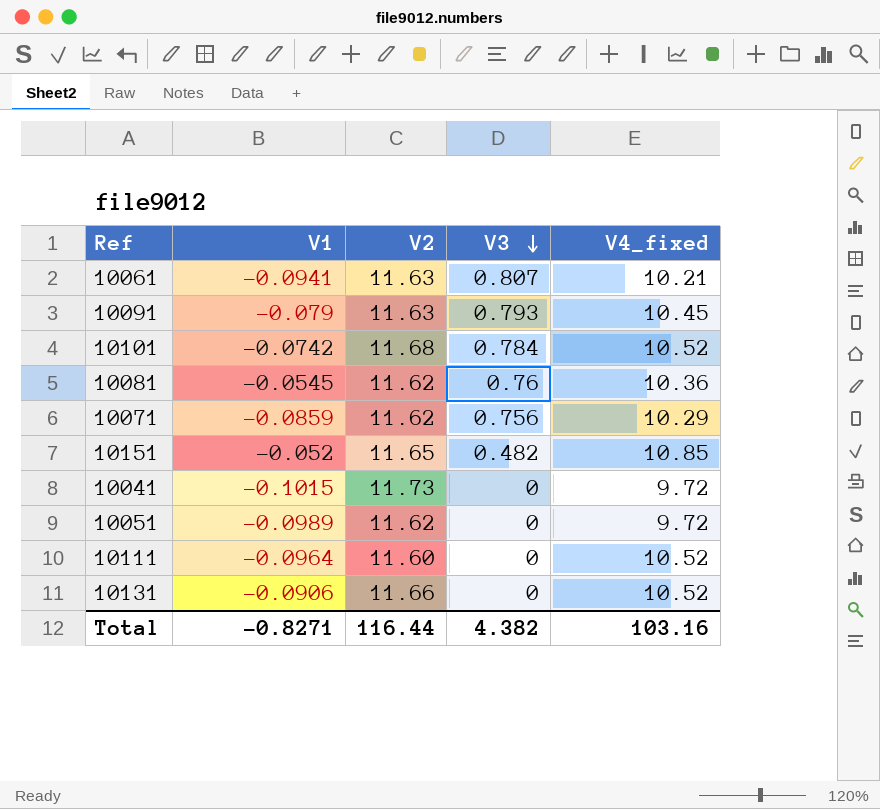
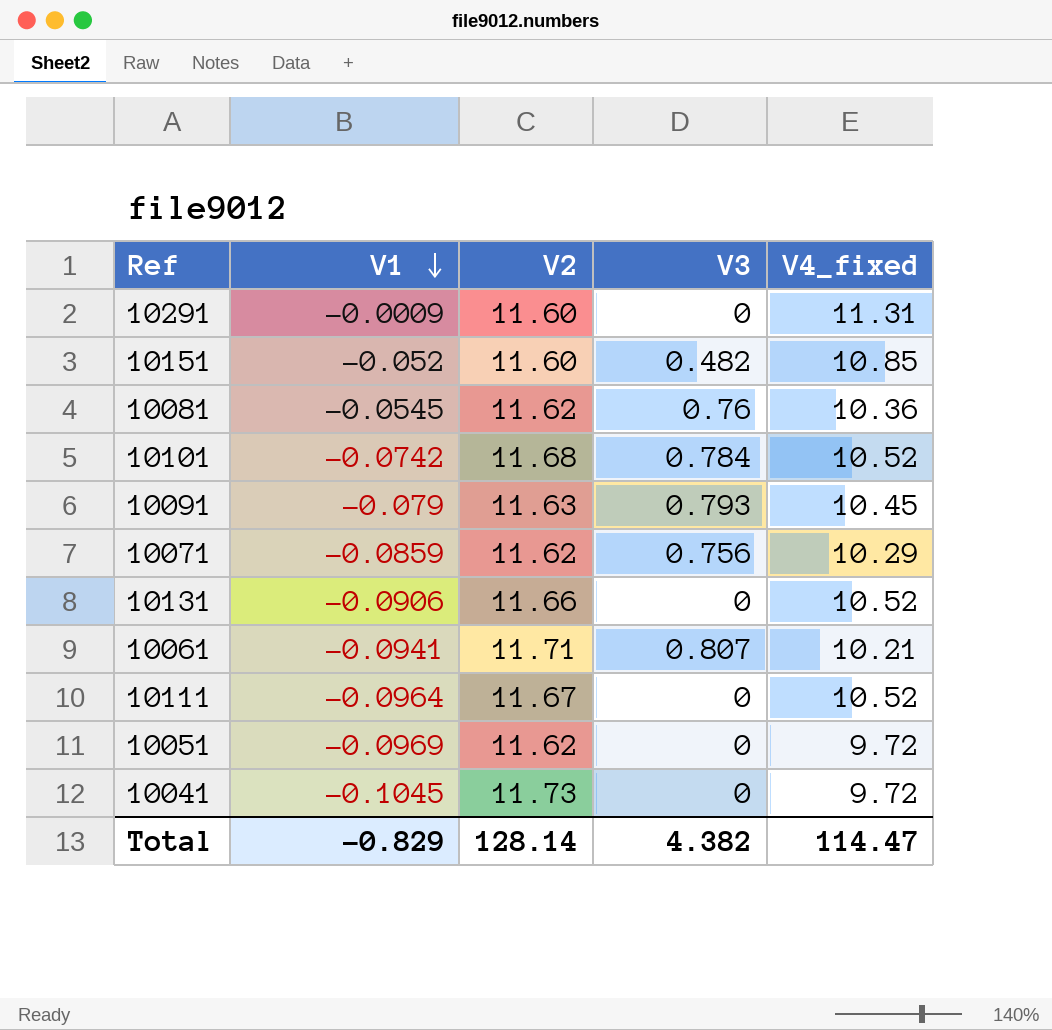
row order: V3 descending -> V1 descending
row 10291: none -> -0.0009 | 11.60 | 0 | 11.31
10151 | V2: 11.65 -> 11.60
10061 | V2: 11.63 -> 11.71
10111 | V2: 11.60 -> 11.67
10051 | V1: -0.0989 -> -0.0969
10041 | V1: -0.1015 -> -0.1045
Total | V1: -0.8271 -> -0.829
Total | V2: 116.44 -> 128.14
Total | V4_fixed: 103.16 -> 114.47

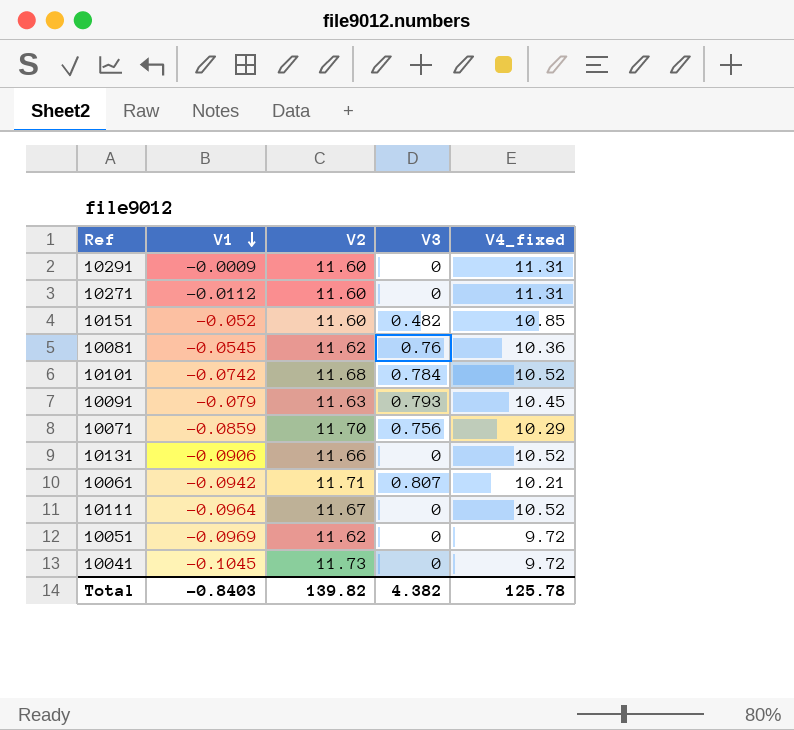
row 10271: none -> -0.0112 | 11.60 | 0 | 11.31
10071 | V2: 11.62 -> 11.70
10061 | V1: -0.0941 -> -0.0942
Total | V1: -0.829 -> -0.8403
Total | V2: 128.14 -> 139.82
Total | V4_fixed: 114.47 -> 125.78

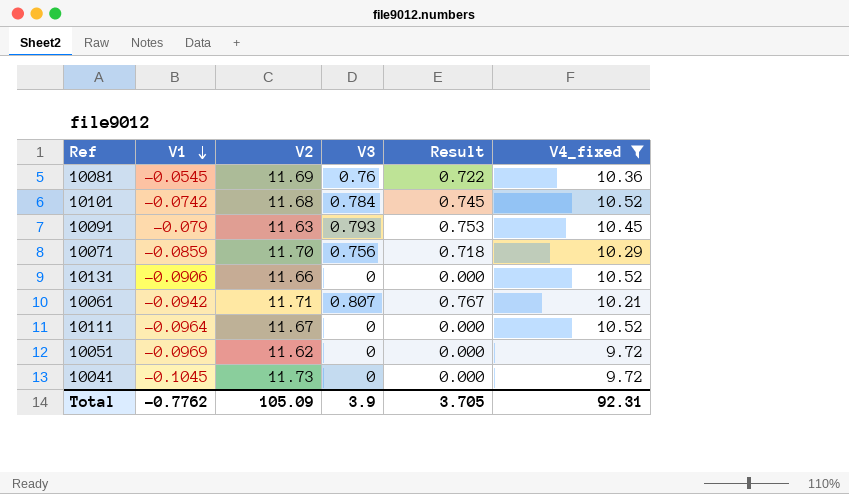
filter: none -> V4_fixed <= 10.52
column Result | formula: none -> [V3] * 0.95
10081 | V2: 11.62 -> 11.69
Total | V1: -0.8403 -> -0.7762
Total | V2: 139.82 -> 105.09
Total | V3: 4.382 -> 3.9
Total | V4_fixed: 125.78 -> 92.31

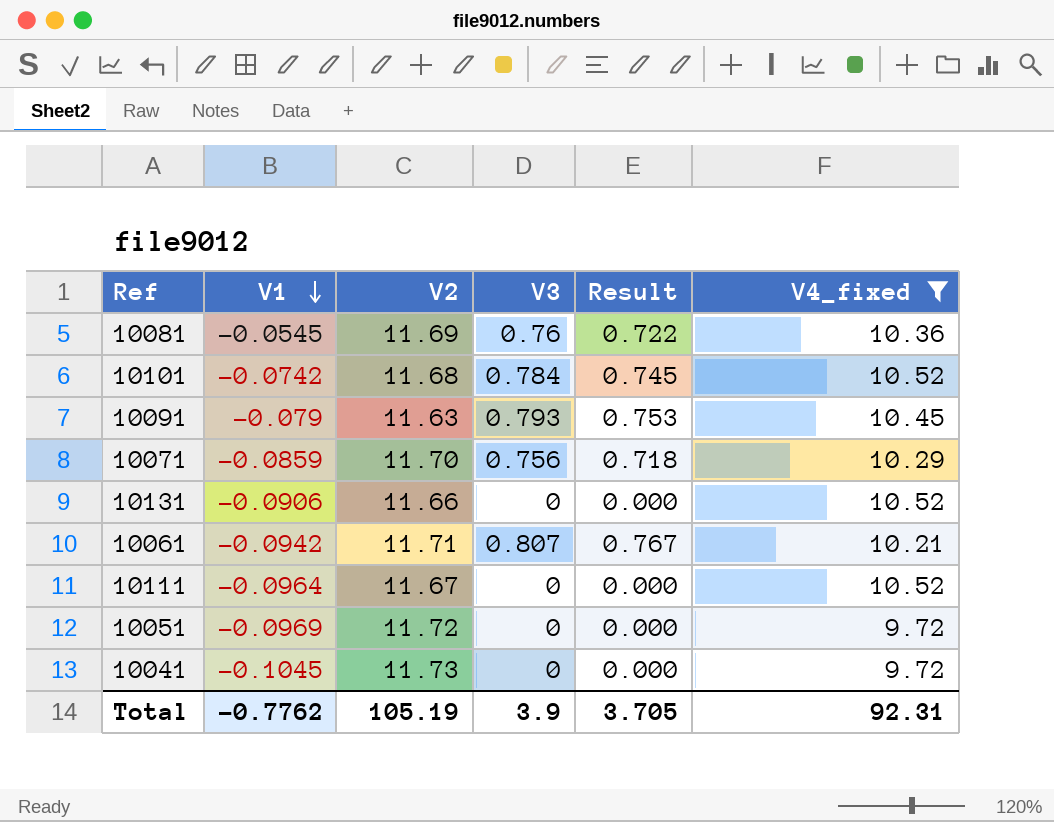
10051 | V2: 11.62 -> 11.72
Total | V2: 105.09 -> 105.19

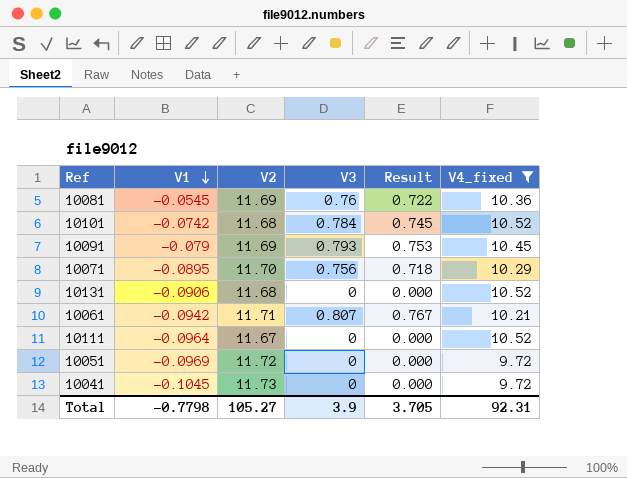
10091 | V2: 11.63 -> 11.69
10071 | V1: -0.0859 -> -0.0895
10131 | V2: 11.66 -> 11.68
Total | V1: -0.7762 -> -0.7798
Total | V2: 105.19 -> 105.27

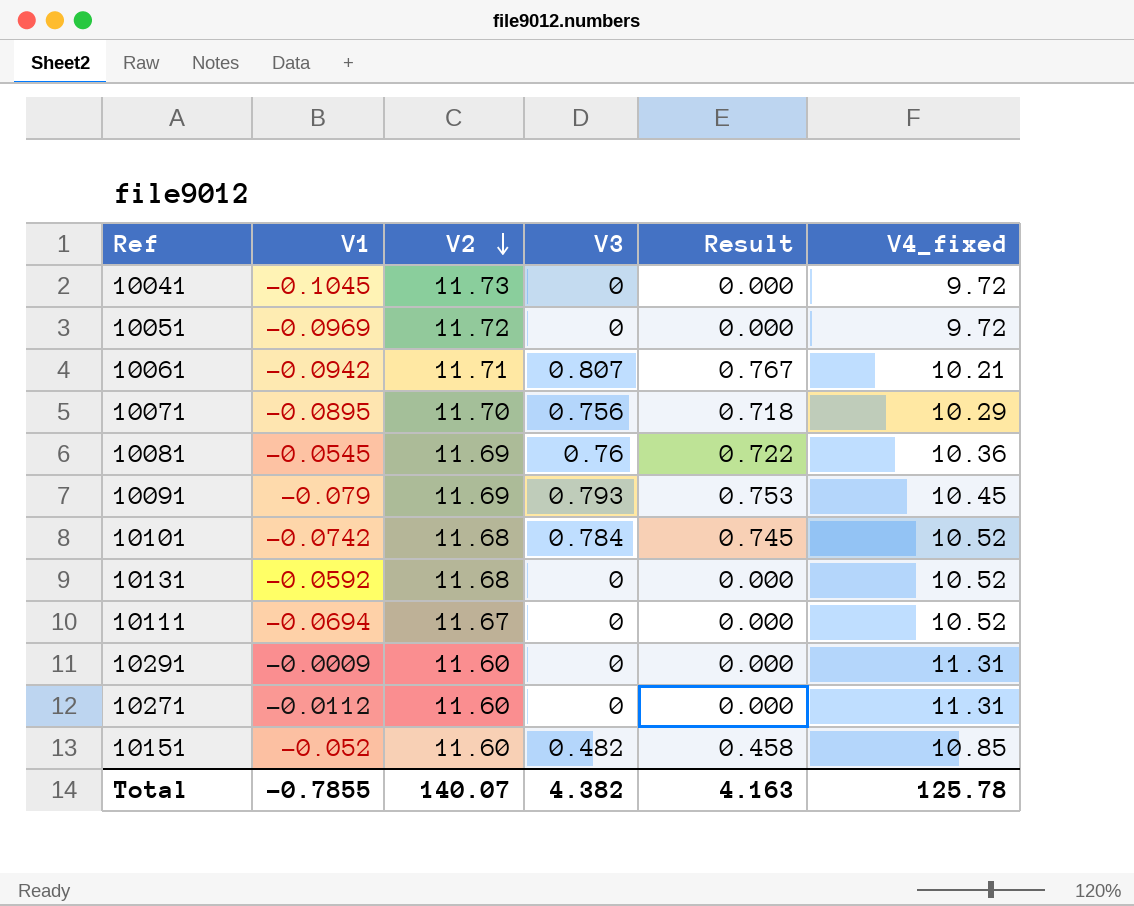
filter: V4_fixed <= 10.52 -> none
row order: V1 descending -> V2 descending
10131 | V1: -0.0906 -> -0.0592
10111 | V1: -0.0964 -> -0.0694
Total | V1: -0.7798 -> -0.7855
Total | V2: 105.27 -> 140.07
Total | V3: 3.9 -> 4.382
Total | Result: 3.705 -> 4.163
Total | V4_fixed: 92.31 -> 125.78

